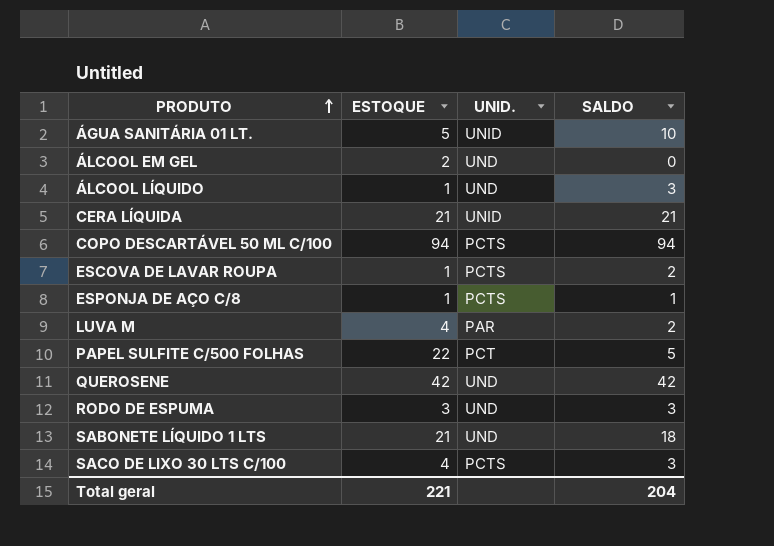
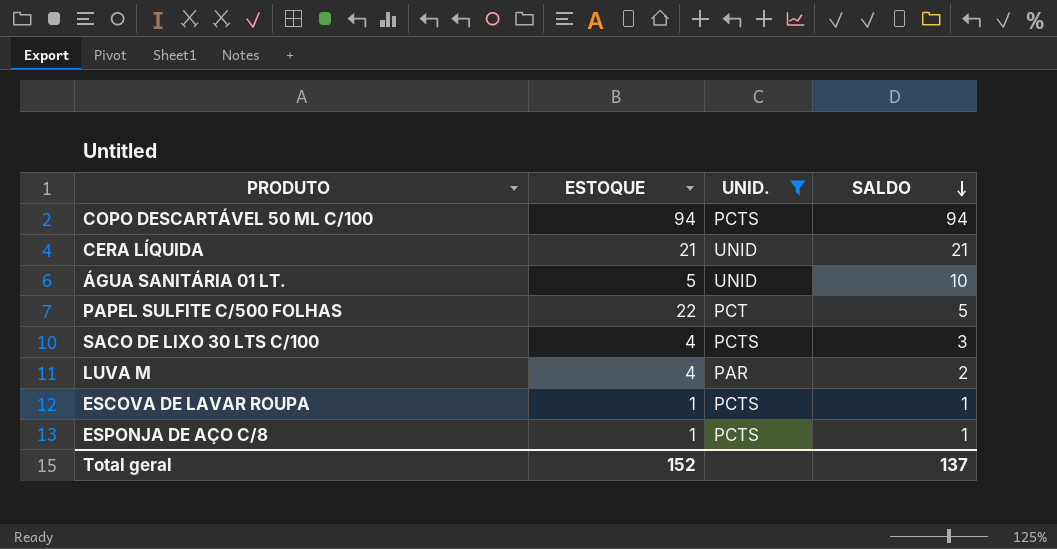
filter: none -> UNID. != UND
row order: PRODUTO ascending -> SALDO descending
ESCOVA DE LAVAR ROUPA | SALDO: 2 -> 1
Total geral | ESTOQUE: 221 -> 152
Total geral | SALDO: 204 -> 137

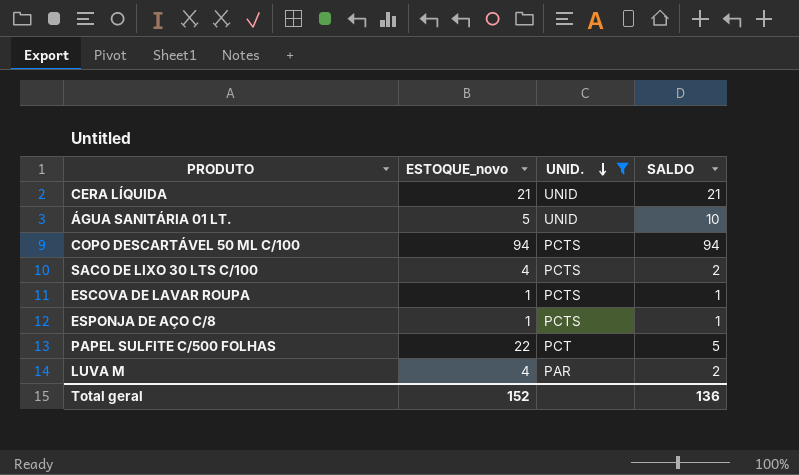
row order: SALDO descending -> UNID. descending
column name: ESTOQUE -> ESTOQUE_novo
SACO DE LIXO 30 LTS C/100 | SALDO: 3 -> 2
Total geral | SALDO: 137 -> 136

